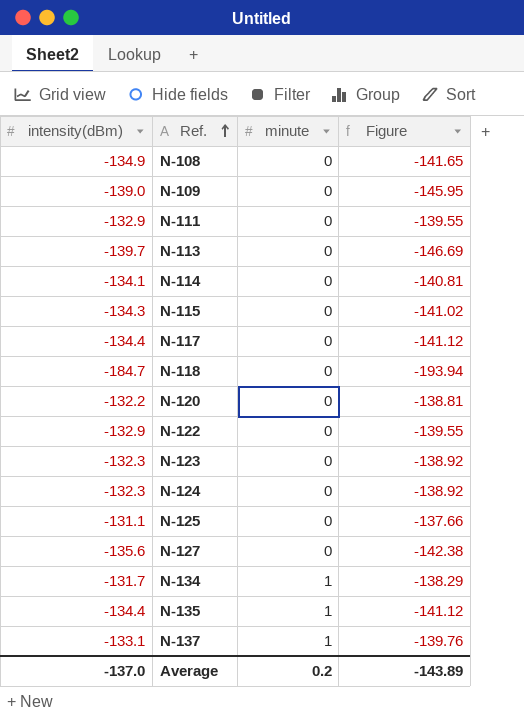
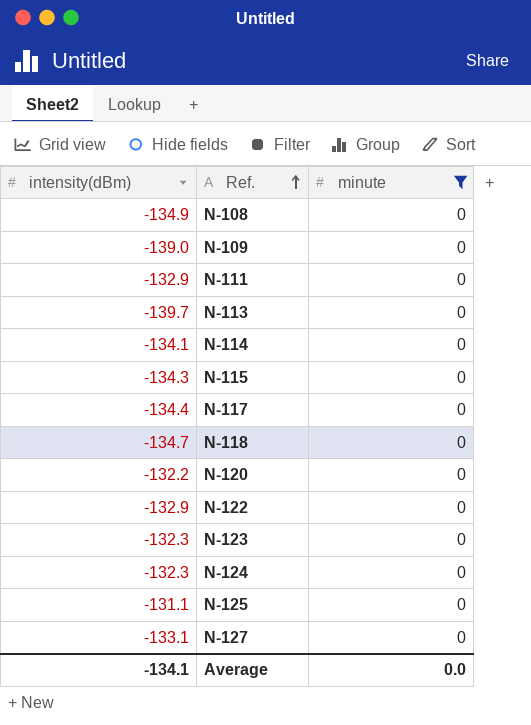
filter: none -> minute = 0
column Figure | formula: [intensity(dBm)] * 1.05 -> none
N-118 | intensity(dBm): -184.7 -> -134.7
N-127 | intensity(dBm): -135.6 -> -133.1
Average | intensity(dBm): -137.0 -> -134.1
Average | minute: 0.2 -> 0.0

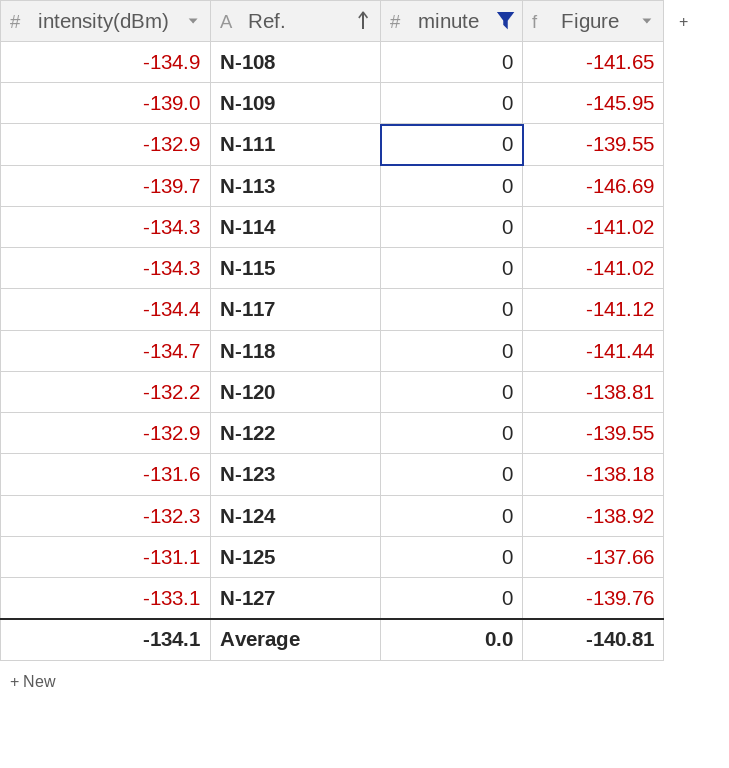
column Figure | formula: none -> [intensity(dBm)] * 1.05
N-114 | intensity(dBm): -134.1 -> -134.3
N-123 | intensity(dBm): -132.3 -> -131.6

